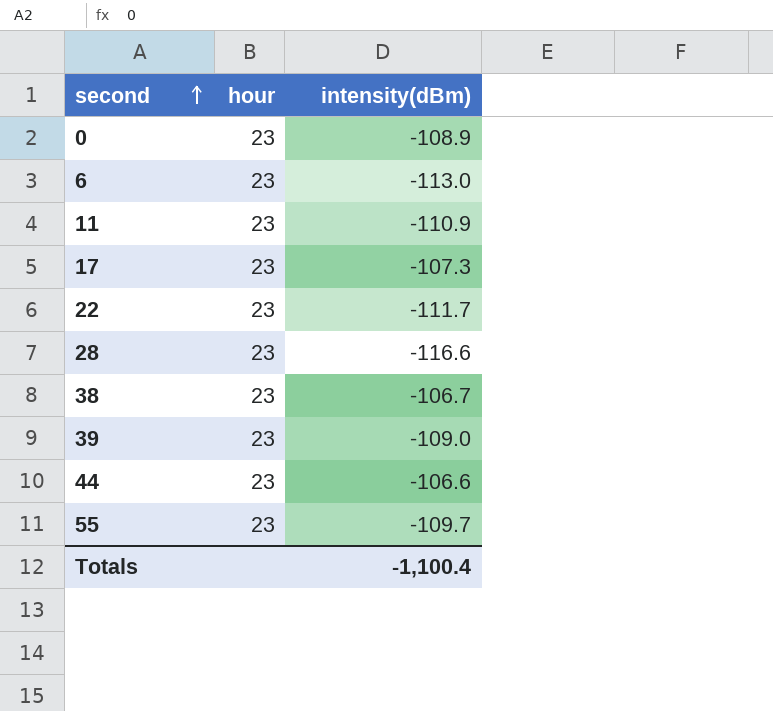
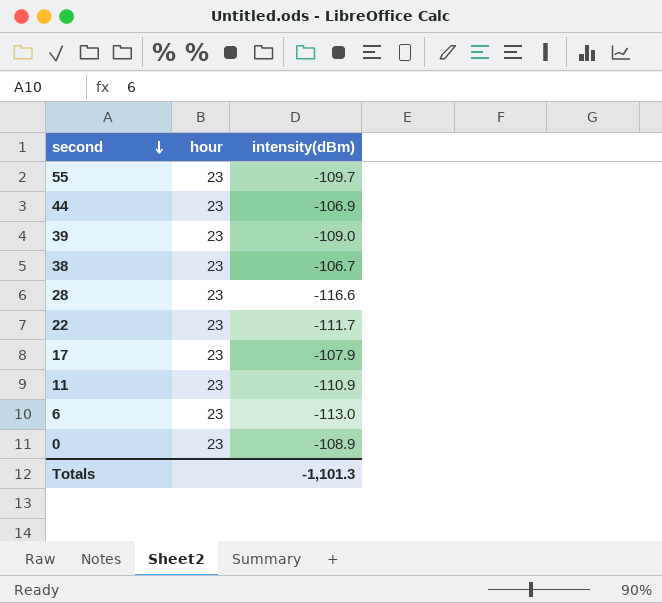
row order: second ascending -> second descending
44 | intensity(dBm): -106.6 -> -106.9
17 | intensity(dBm): -107.3 -> -107.9
Totals | intensity(dBm): -1,100.4 -> -1,101.3

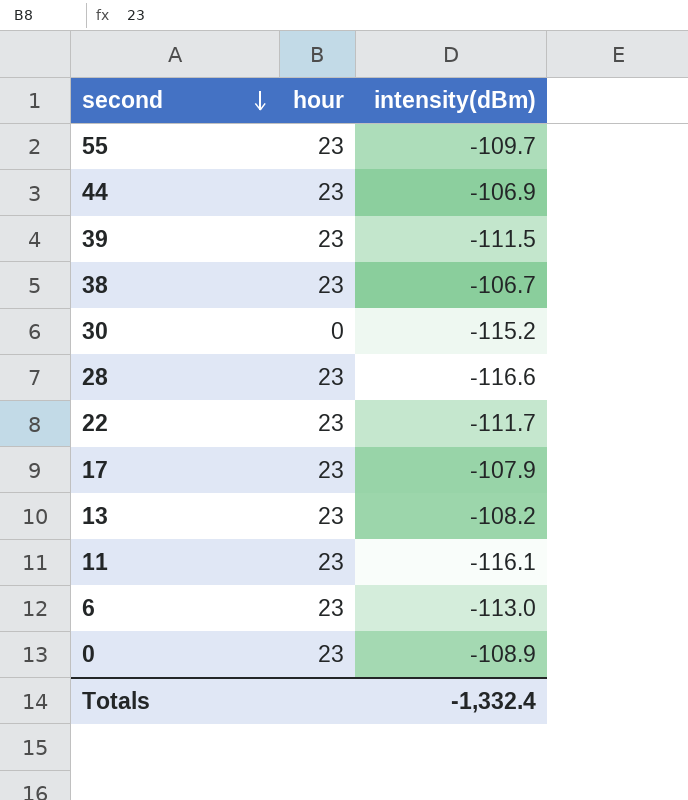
39 | intensity(dBm): -109.0 -> -111.5
row 30: none -> 0 | -115.2
row 13: none -> 23 | -108.2
11 | intensity(dBm): -110.9 -> -116.1
Totals | intensity(dBm): -1,101.3 -> -1,332.4

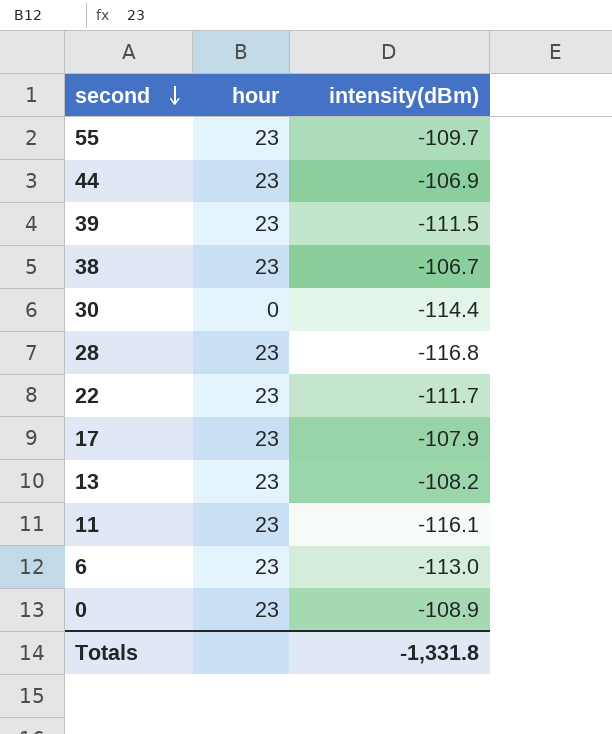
30 | intensity(dBm): -115.2 -> -114.4
28 | intensity(dBm): -116.6 -> -116.8
Totals | intensity(dBm): -1,332.4 -> -1,331.8

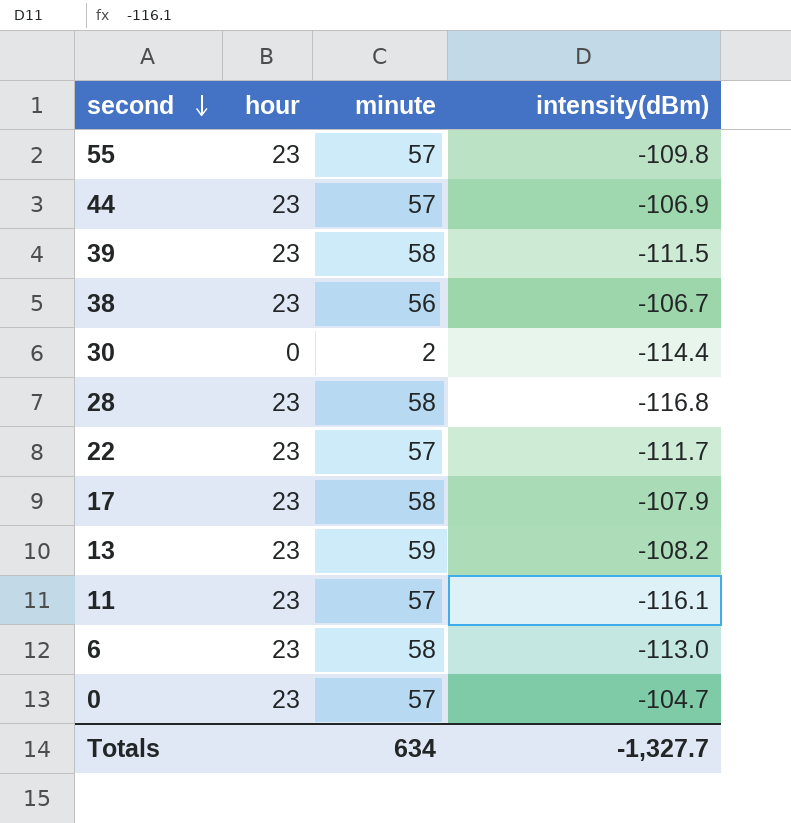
column minute | position: none -> 3
55 | intensity(dBm): -109.7 -> -109.8
0 | intensity(dBm): -108.9 -> -104.7
Totals | intensity(dBm): -1,331.8 -> -1,327.7

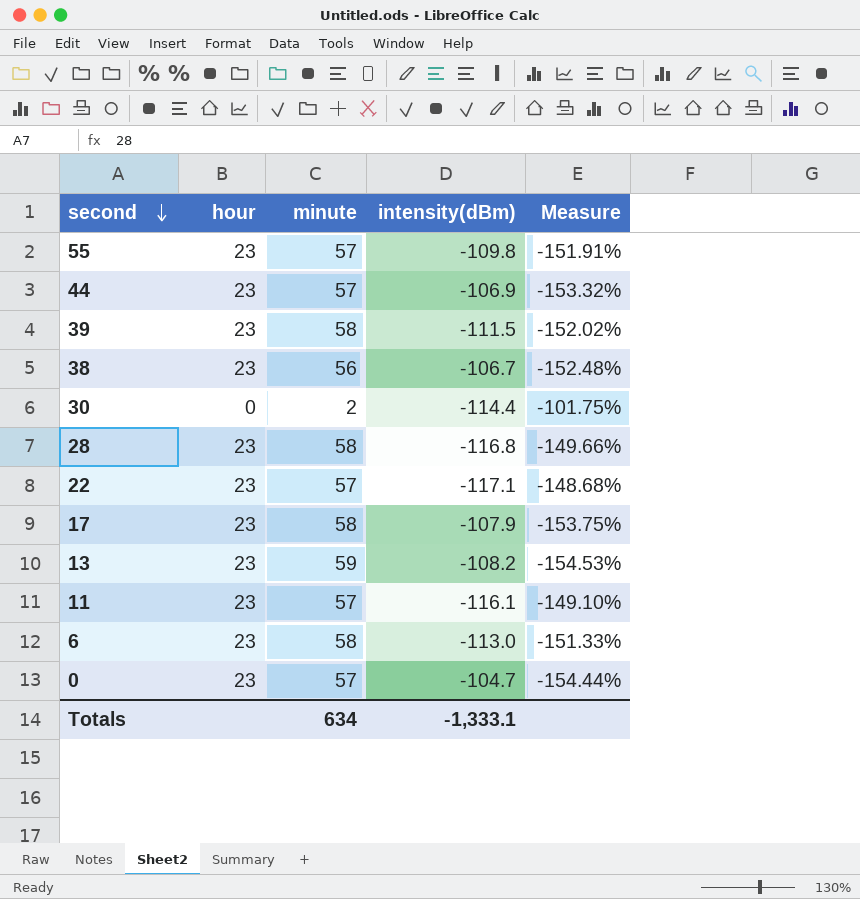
column Measure | formula: none -> ([minute] - [intensity(dBm)]) / [intensity(dBm)]
22 | intensity(dBm): -111.7 -> -117.1
Totals | intensity(dBm): -1,327.7 -> -1,333.1

